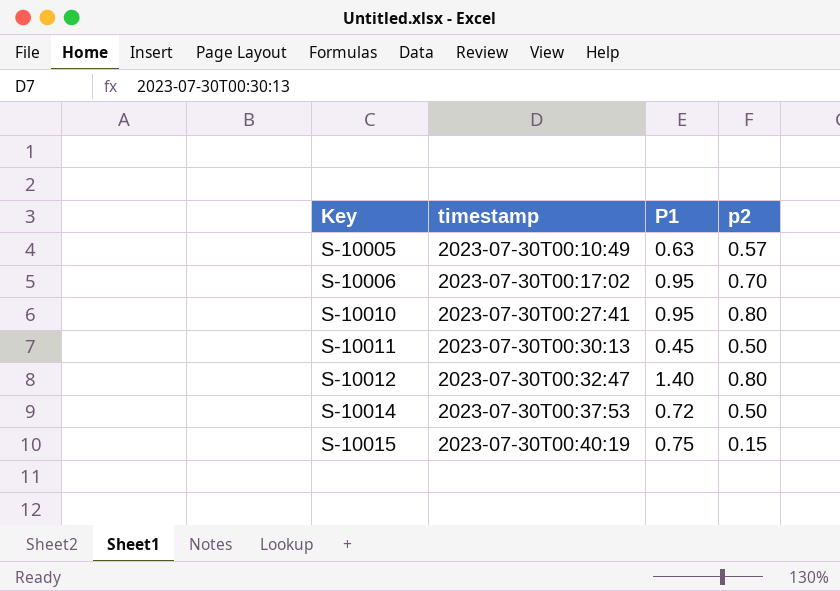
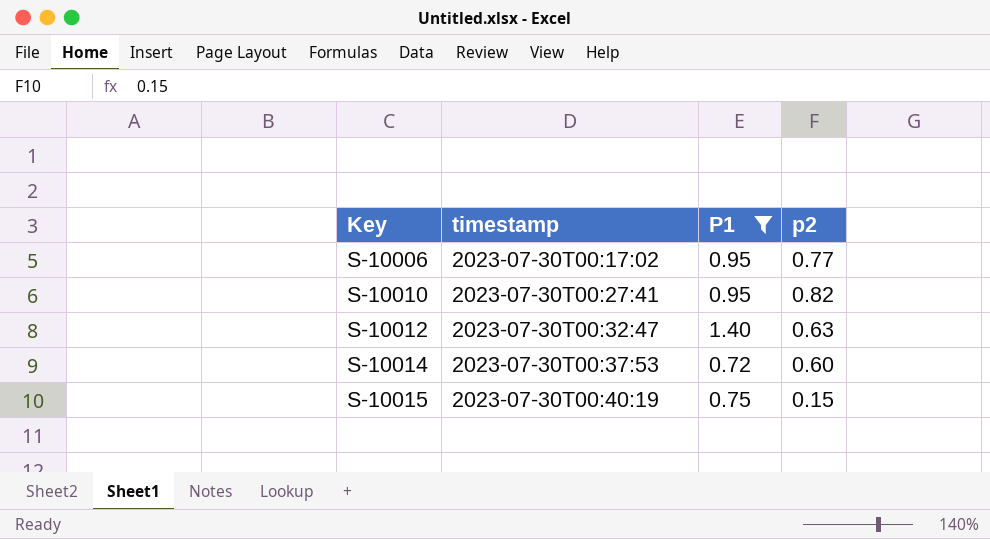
filter: none -> P1 >= 0.72
S-10006 | p2: 0.70 -> 0.77
S-10010 | p2: 0.80 -> 0.82
S-10012 | p2: 0.80 -> 0.63
S-10014 | p2: 0.50 -> 0.60

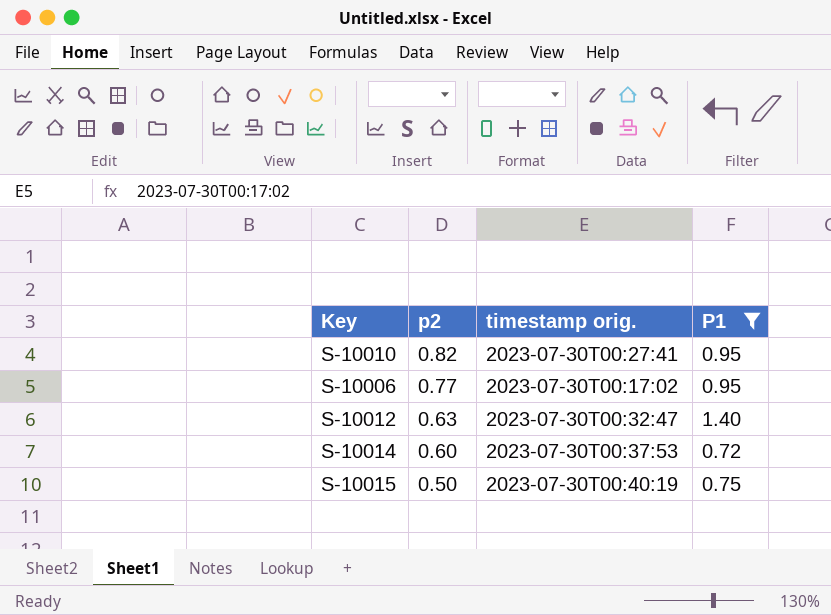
row order: Key ascending -> p2 descending
column p2 | position: 4 -> 2
column name: timestamp -> timestamp orig.
S-10015 | p2: 0.15 -> 0.50

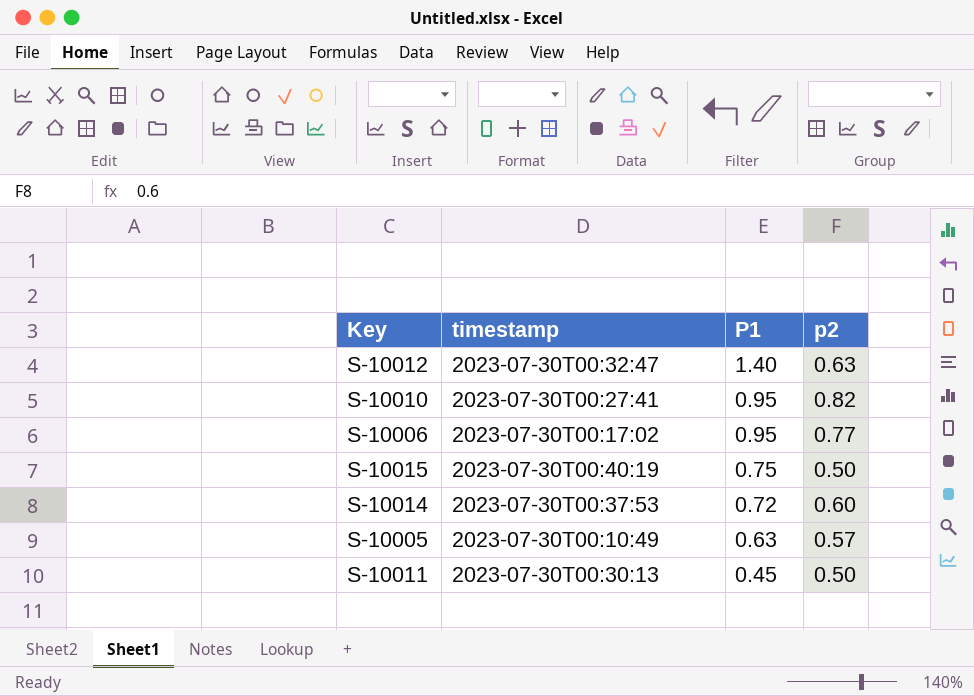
filter: P1 >= 0.72 -> none
row order: p2 descending -> P1 descending
column name: timestamp orig. -> timestamp
column p2 | position: 2 -> 4

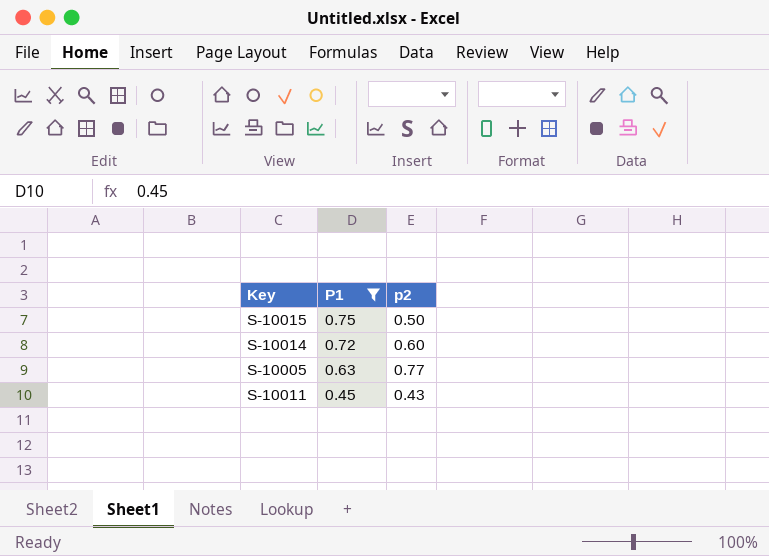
filter: none -> P1 <= 0.75
column timestamp | position: 2 -> none
S-10005 | p2: 0.57 -> 0.77
S-10011 | p2: 0.50 -> 0.43

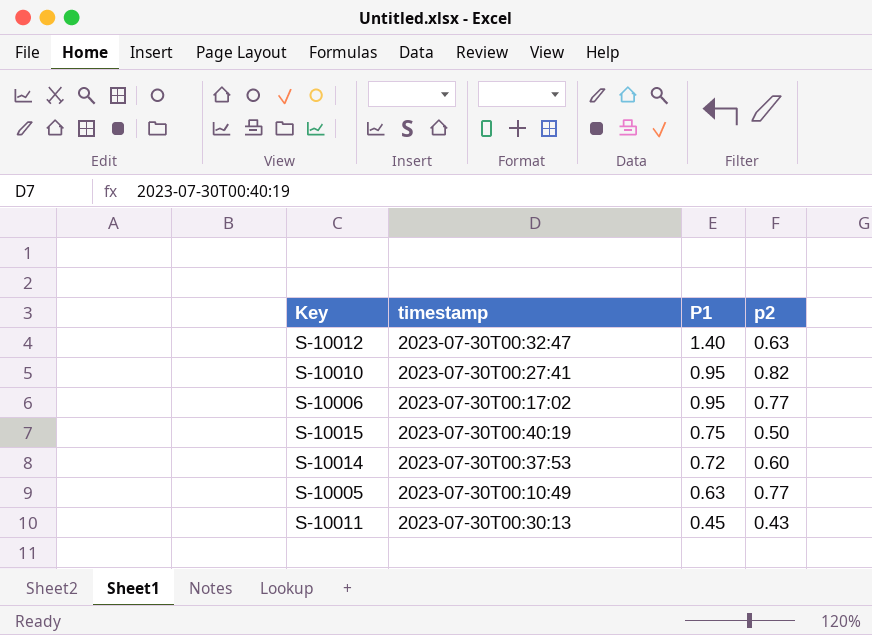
filter: P1 <= 0.75 -> none
column timestamp | position: none -> 2

